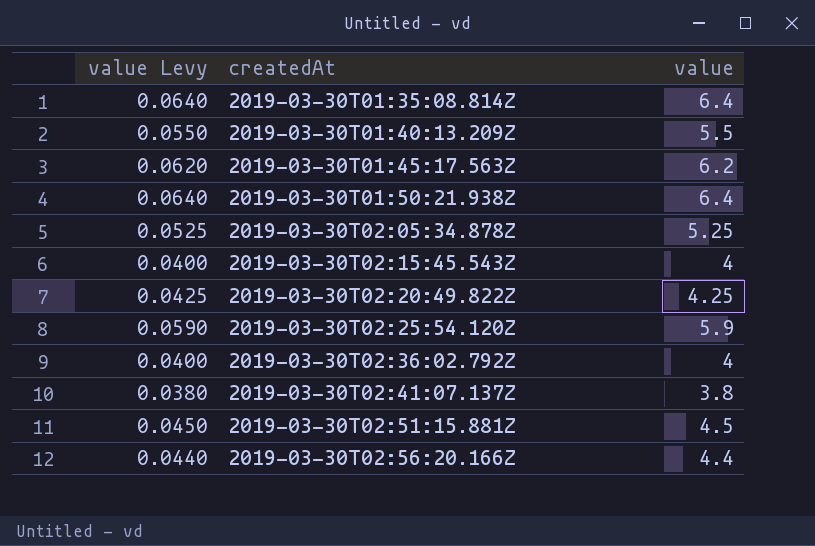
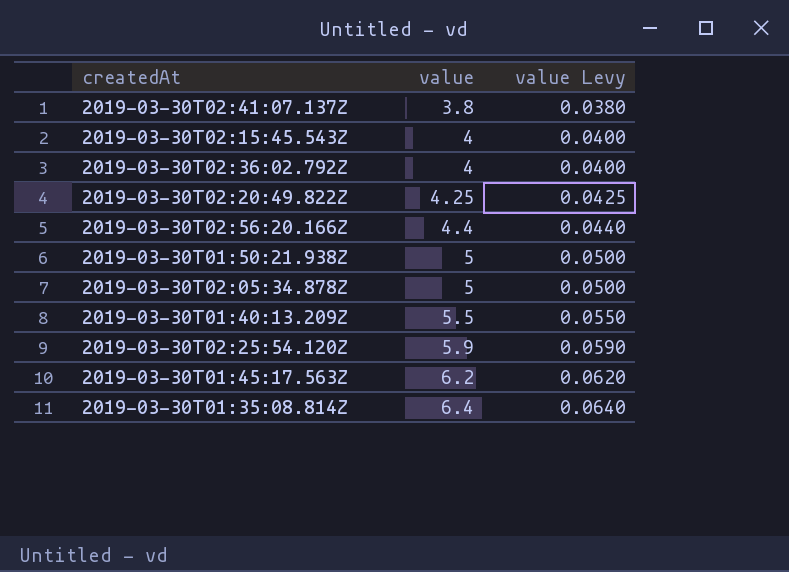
row order: createdAt ascending -> value ascending
column value Levy | position: 1 -> 3
row 2019-03-30T02:51:15.881Z: 0.0450 | 4.5 -> none
2019-03-30T01:50:21.938Z | value: 6.4 -> 5
2019-03-30T01:50:21.938Z | value Levy: 0.0640 -> 0.0500
2019-03-30T02:05:34.878Z | value: 5.25 -> 5
2019-03-30T02:05:34.878Z | value Levy: 0.0525 -> 0.0500

